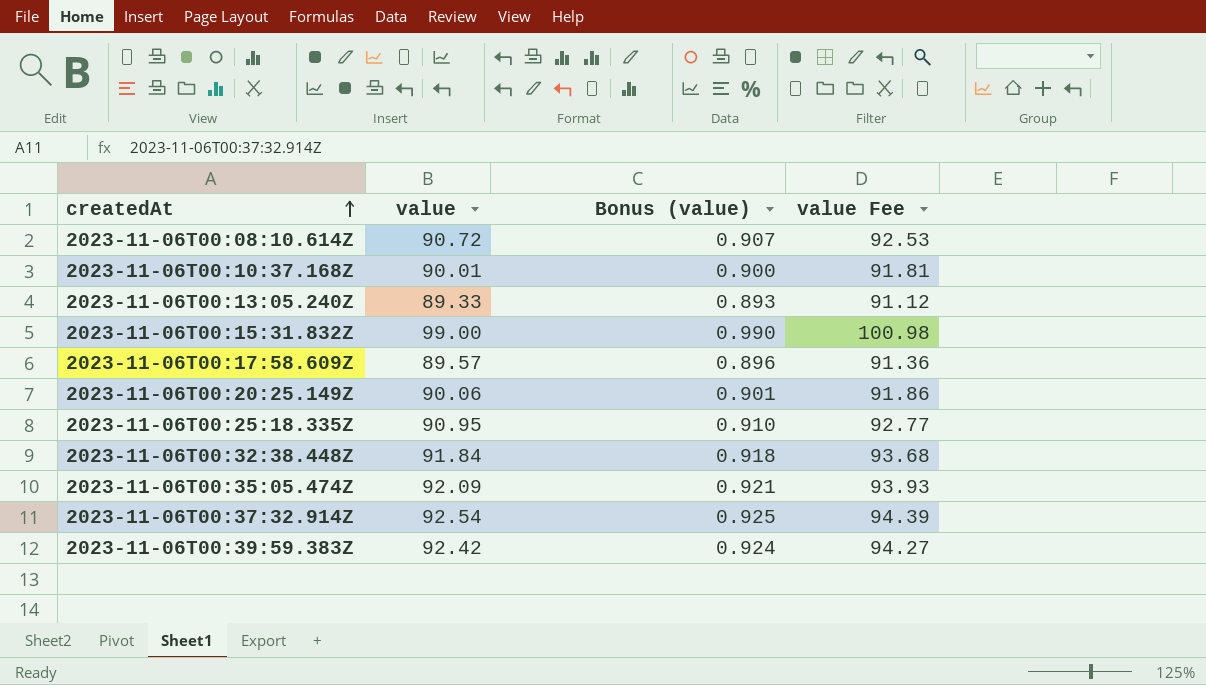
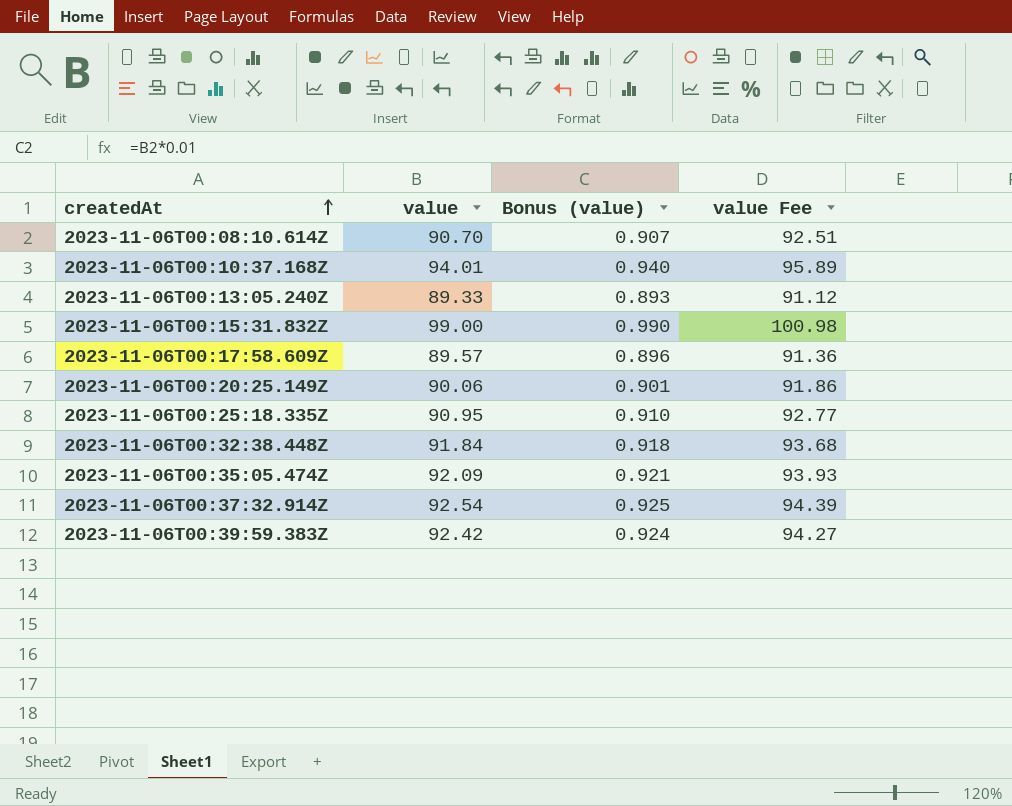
2023-11-06T00:08:10.614Z | value: 90.72 -> 90.70
2023-11-06T00:08:10.614Z | value Fee: 92.53 -> 92.51
2023-11-06T00:10:37.168Z | value: 90.01 -> 94.01
2023-11-06T00:10:37.168Z | Bonus (value): 0.900 -> 0.940
2023-11-06T00:10:37.168Z | value Fee: 91.81 -> 95.89

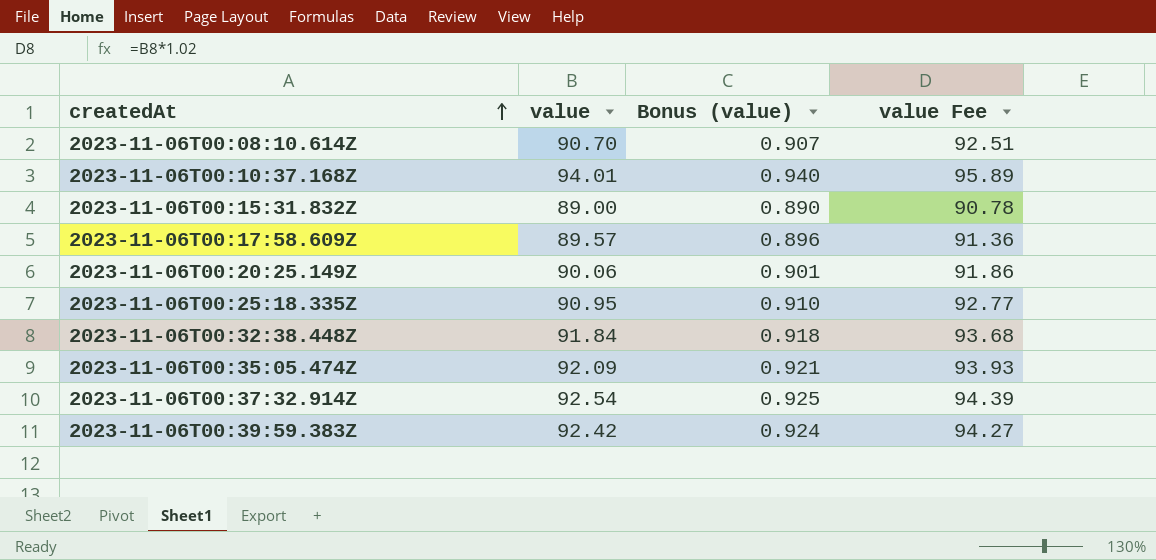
row 2023-11-06T00:13:05.240Z: 89.33 | 0.893 | 91.12 -> none
2023-11-06T00:15:31.832Z | value: 99.00 -> 89.00
2023-11-06T00:15:31.832Z | Bonus (value): 0.990 -> 0.890
2023-11-06T00:15:31.832Z | value Fee: 100.98 -> 90.78

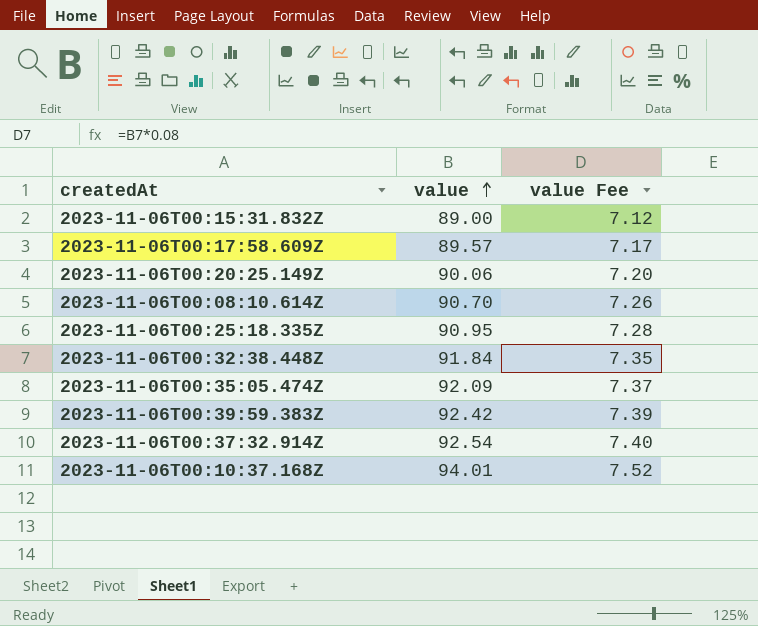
row order: createdAt ascending -> value ascending
column Bonus (value) | formula: [value] * 0.01 -> none
column value Fee | formula: [value] * 1.02 -> [value] * 0.08

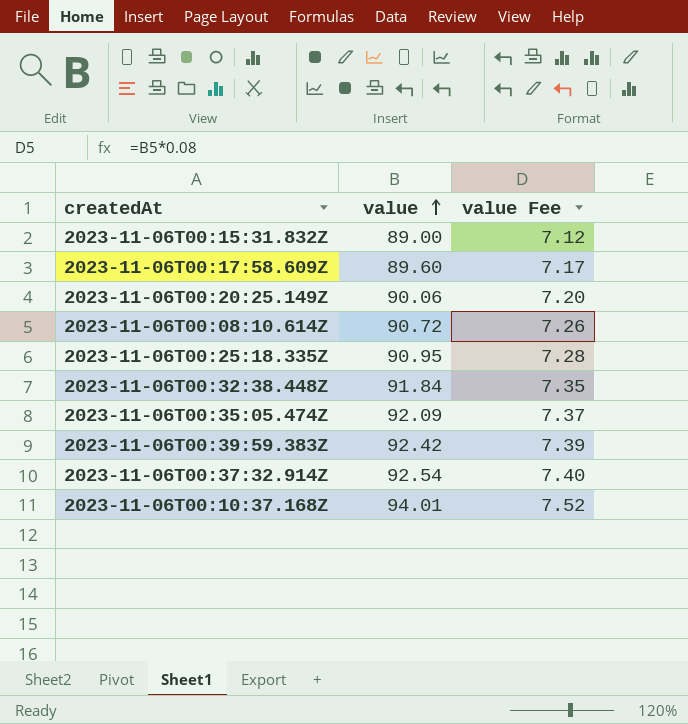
2023-11-06T00:17:58.609Z | value: 89.57 -> 89.60
2023-11-06T00:08:10.614Z | value: 90.70 -> 90.72

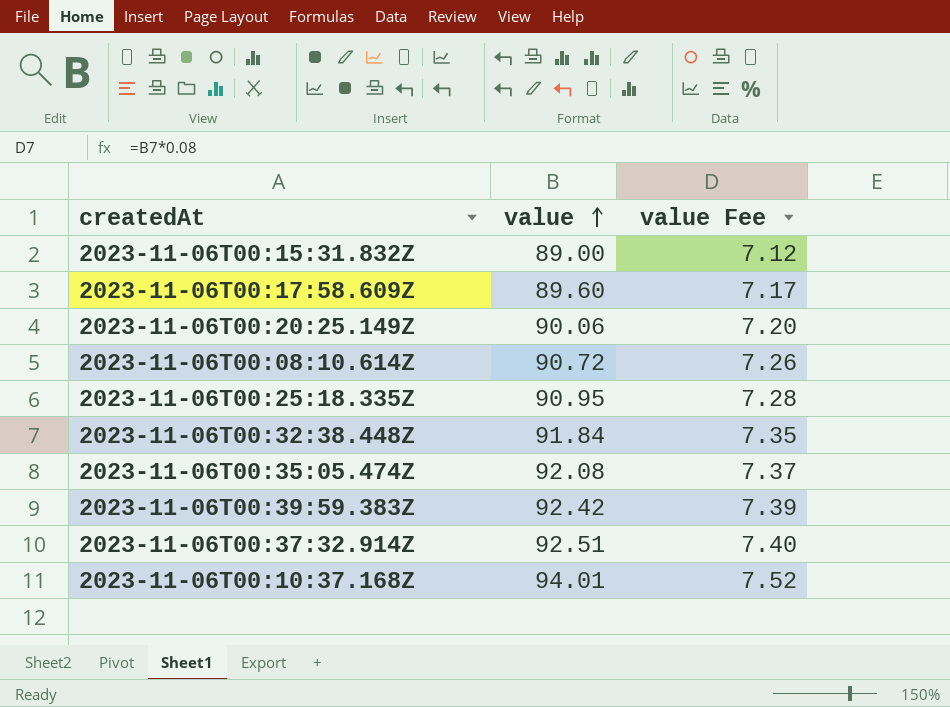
2023-11-06T00:35:05.474Z | value: 92.09 -> 92.08
2023-11-06T00:37:32.914Z | value: 92.54 -> 92.51

